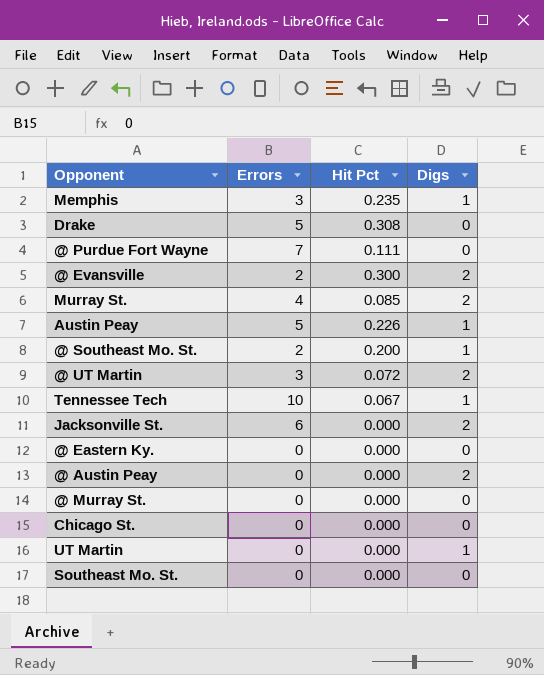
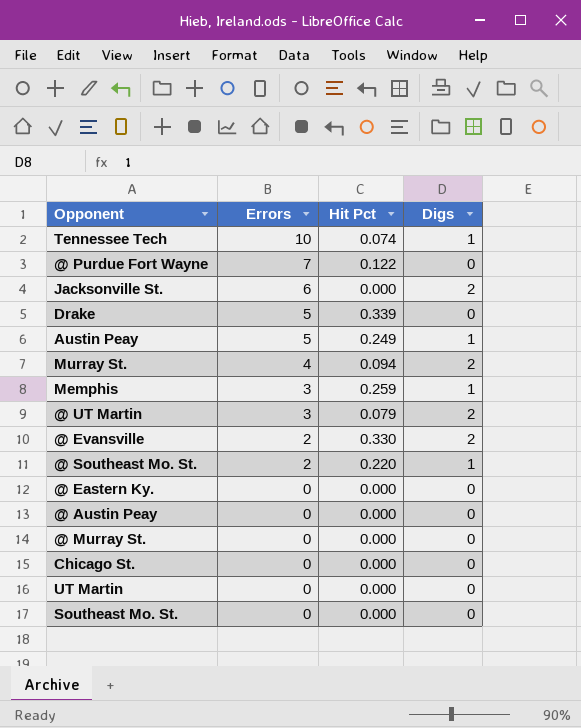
row order: none -> Errors descending
Tennessee Tech | Hit Pct: 0.067 -> 0.074
@ Purdue Fort Wayne | Hit Pct: 0.111 -> 0.122
Drake | Hit Pct: 0.308 -> 0.339
Austin Peay | Hit Pct: 0.226 -> 0.249
Murray St. | Hit Pct: 0.085 -> 0.094
Memphis | Hit Pct: 0.235 -> 0.259
@ UT Martin | Hit Pct: 0.072 -> 0.079
@ Evansville | Hit Pct: 0.300 -> 0.330
@ Southeast Mo. St. | Hit Pct: 0.200 -> 0.220
@ Austin Peay | Digs: 2 -> 0
UT Martin | Digs: 1 -> 0

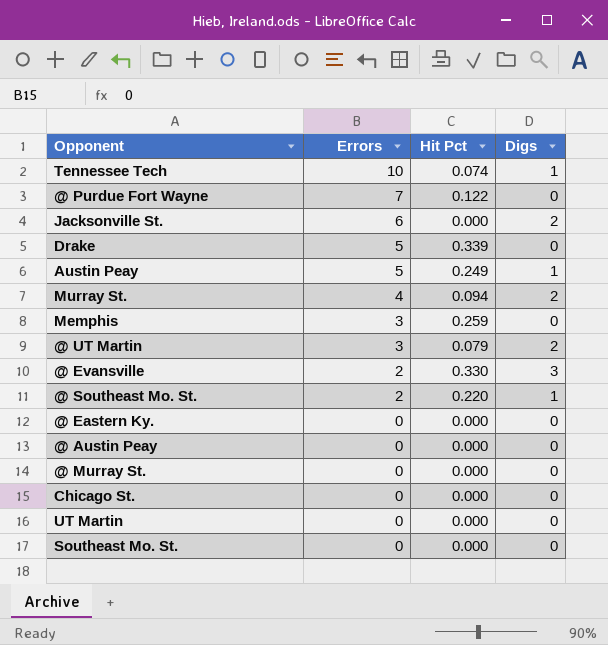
Memphis | Digs: 1 -> 0
@ Evansville | Digs: 2 -> 3

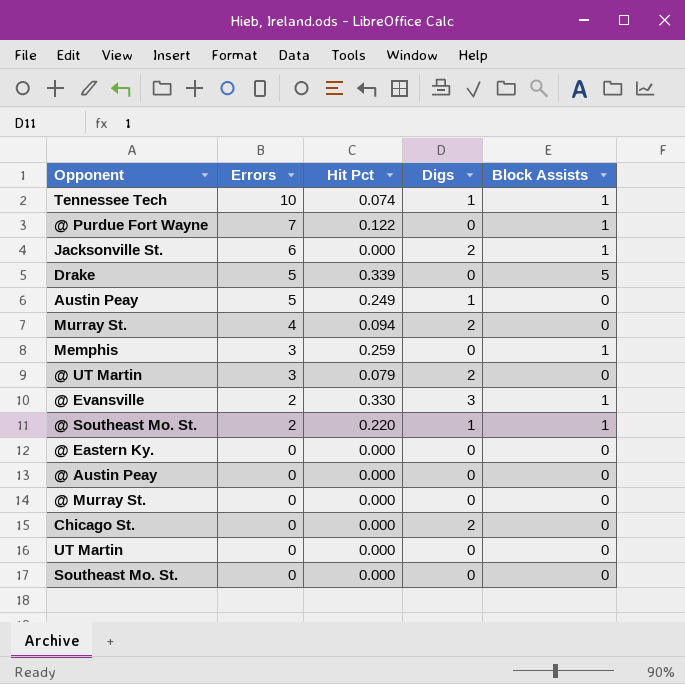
column Block Assists | position: none -> 5
Chicago St. | Digs: 0 -> 2

